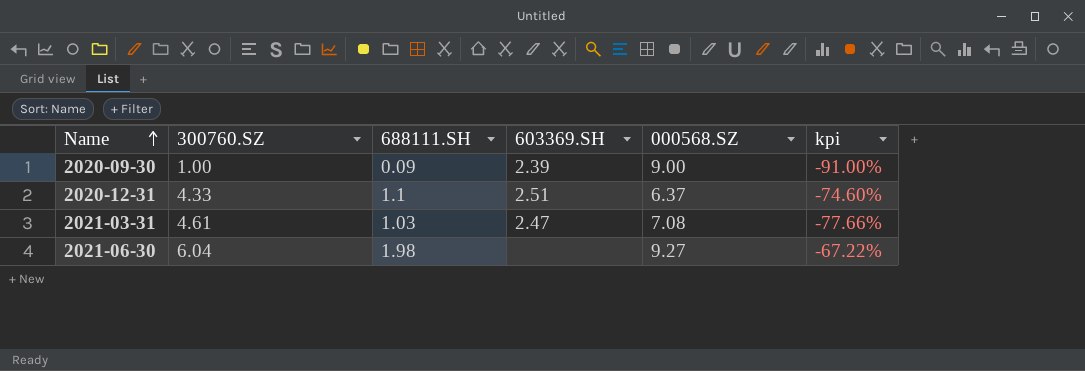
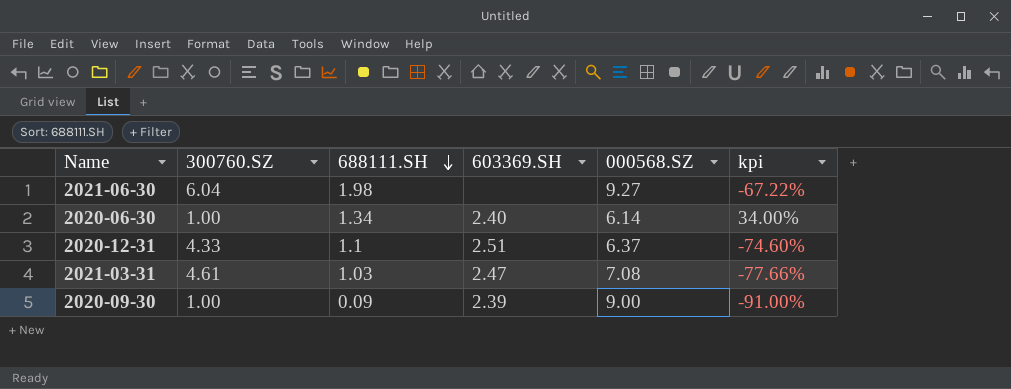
row order: Name ascending -> 688111.SH descending
row 2020-06-30: none -> 1.00 | 1.34 | 2.40 | 6.14 | 34.00%

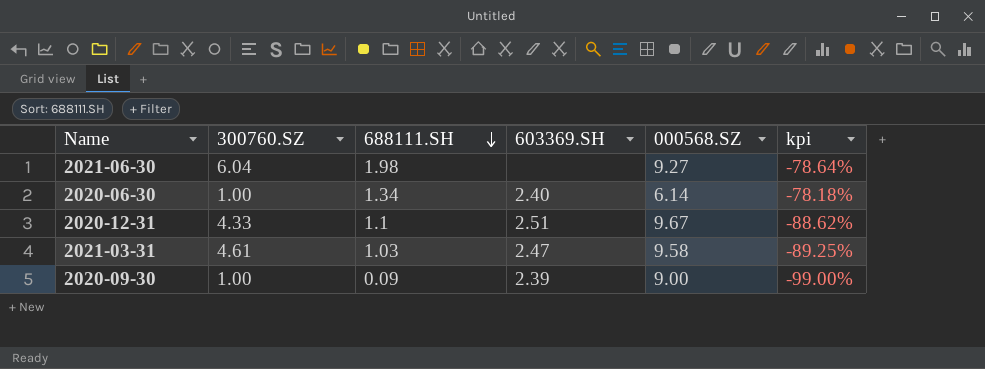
column kpi | formula: ([688111.SH] - [300760.SZ]) / [300760.SZ] -> ([688111.SH] - [000568.SZ]) / [000568.SZ]
2020-12-31 | 000568.SZ: 6.37 -> 9.67
2021-03-31 | 000568.SZ: 7.08 -> 9.58

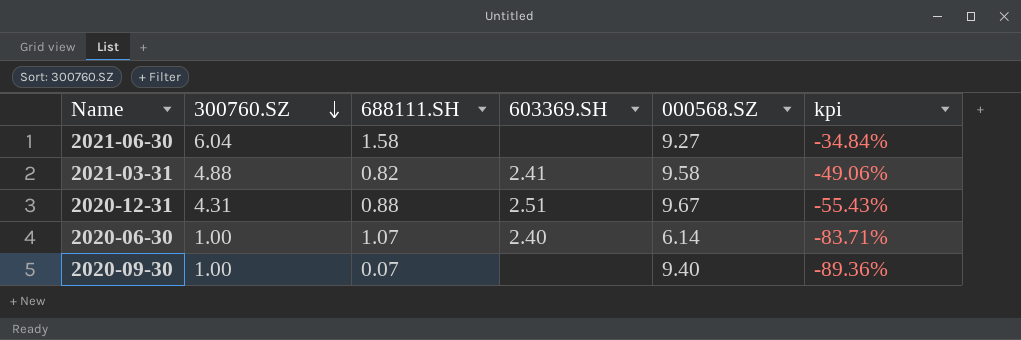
row order: 688111.SH descending -> 300760.SZ descending
column kpi | formula: ([688111.SH] - [000568.SZ]) / [000568.SZ] -> ([300760.SZ] - [000568.SZ]) / [000568.SZ]
2021-06-30 | 688111.SH: 1.98 -> 1.58
2021-03-31 | 300760.SZ: 4.61 -> 4.88
2021-03-31 | 688111.SH: 1.03 -> 0.82
2021-03-31 | 603369.SH: 2.47 -> 2.41
2020-12-31 | 300760.SZ: 4.33 -> 4.31
2020-12-31 | 688111.SH: 1.1 -> 0.88
2020-06-30 | 688111.SH: 1.34 -> 1.07
2020-09-30 | 688111.SH: 0.09 -> 0.07
2020-09-30 | 603369.SH: 2.39 -> none
2020-09-30 | 000568.SZ: 9.00 -> 9.40

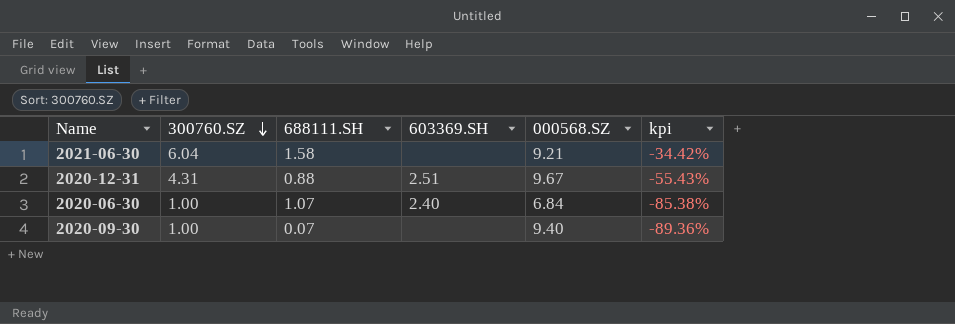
row 2021-03-31: 4.88 | 0.82 | 2.41 | 9.58 | -49.06% -> none
2021-06-30 | 000568.SZ: 9.27 -> 9.21
2021-06-30 | kpi: -34.84% -> -34.42%
2020-06-30 | 000568.SZ: 6.14 -> 6.84
2020-06-30 | kpi: -83.71% -> -85.38%

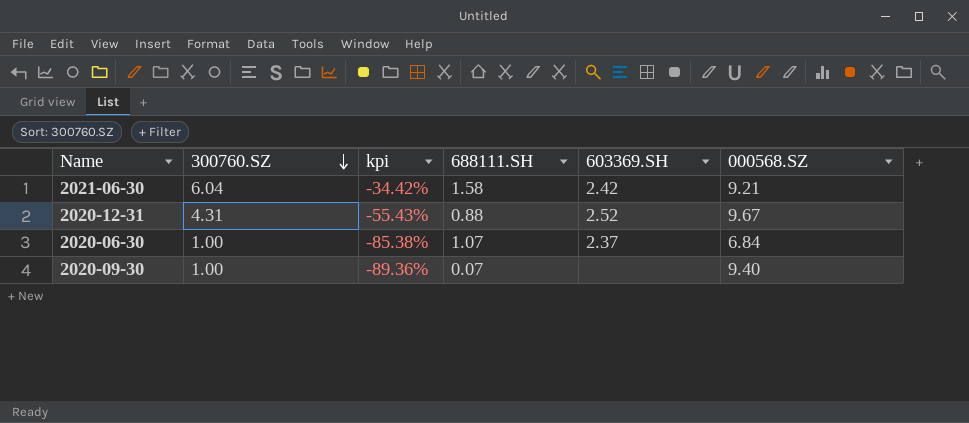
column kpi | position: 6 -> 3
2021-06-30 | 603369.SH: none -> 2.42
2020-12-31 | 603369.SH: 2.51 -> 2.52
2020-06-30 | 603369.SH: 2.40 -> 2.37

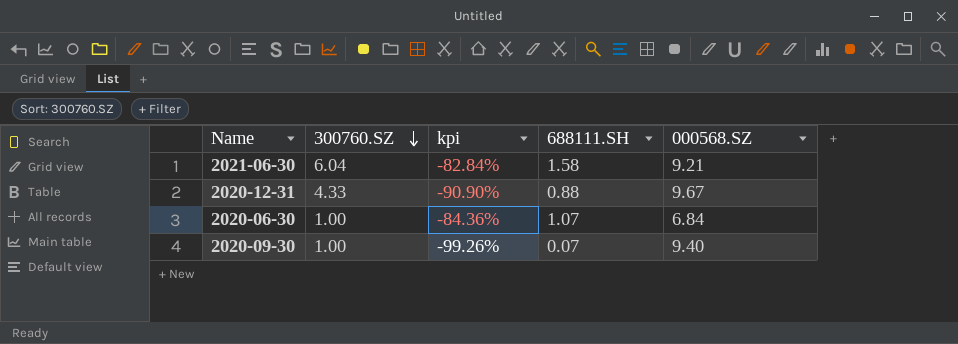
column 603369.SH | position: 5 -> none
column kpi | formula: ([300760.SZ] - [000568.SZ]) / [000568.SZ] -> ([688111.SH] - [000568.SZ]) / [000568.SZ]
2020-12-31 | 300760.SZ: 4.31 -> 4.33

